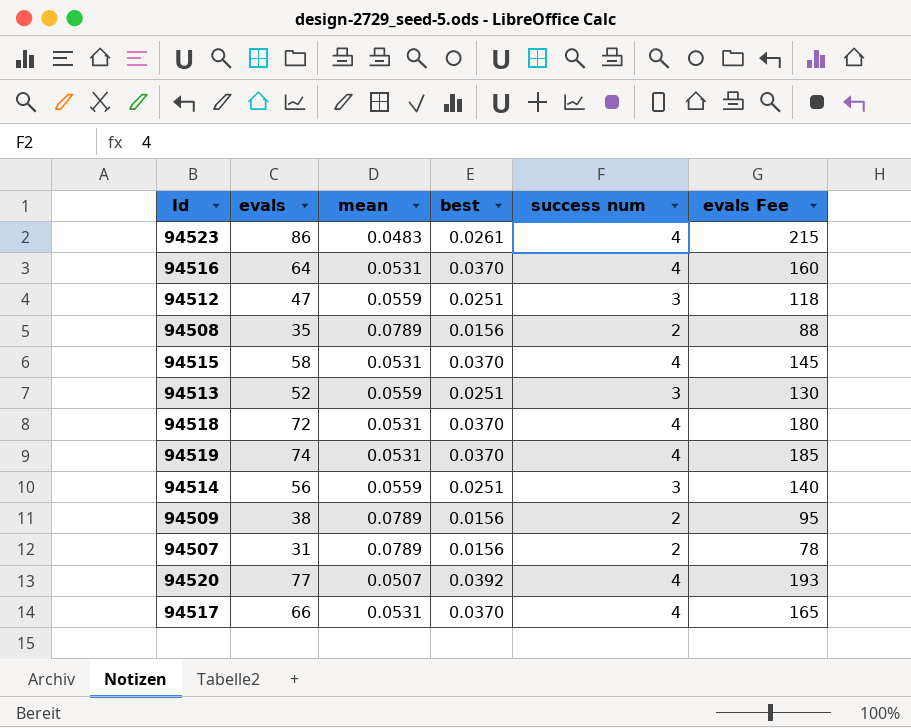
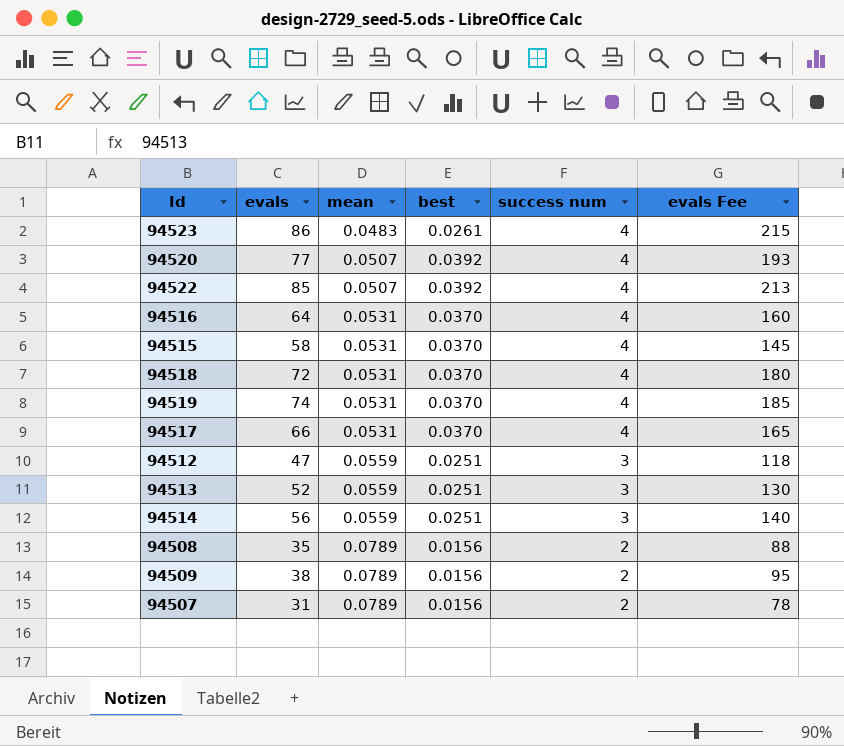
row order: none -> mean ascending
row 94522: none -> 85 | 0.0507 | 0.0392 | 4 | 213

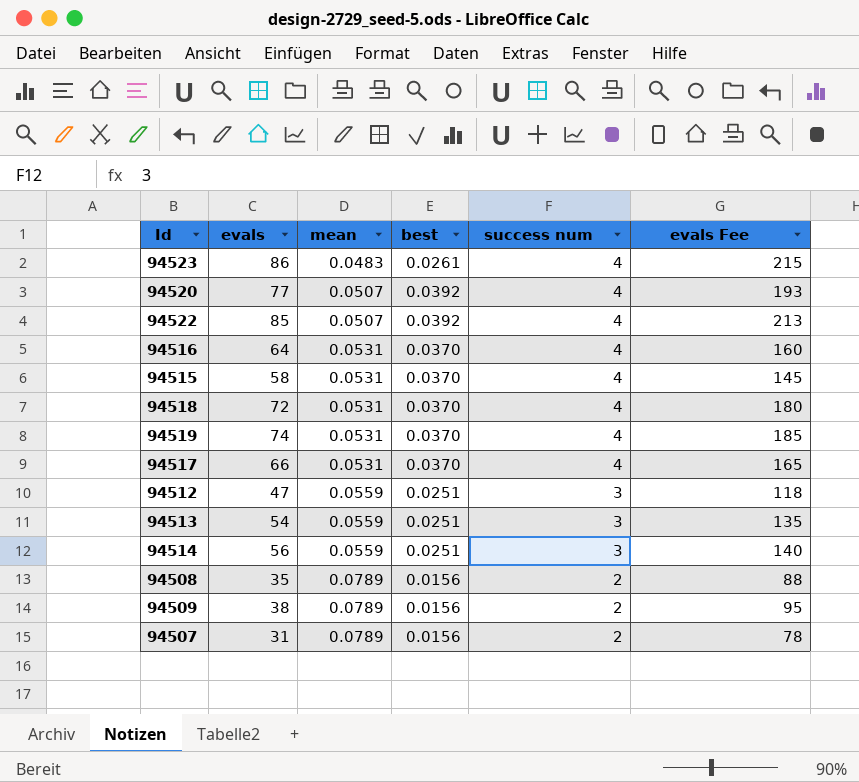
94513 | evals: 52 -> 54
94513 | evals Fee: 130 -> 135

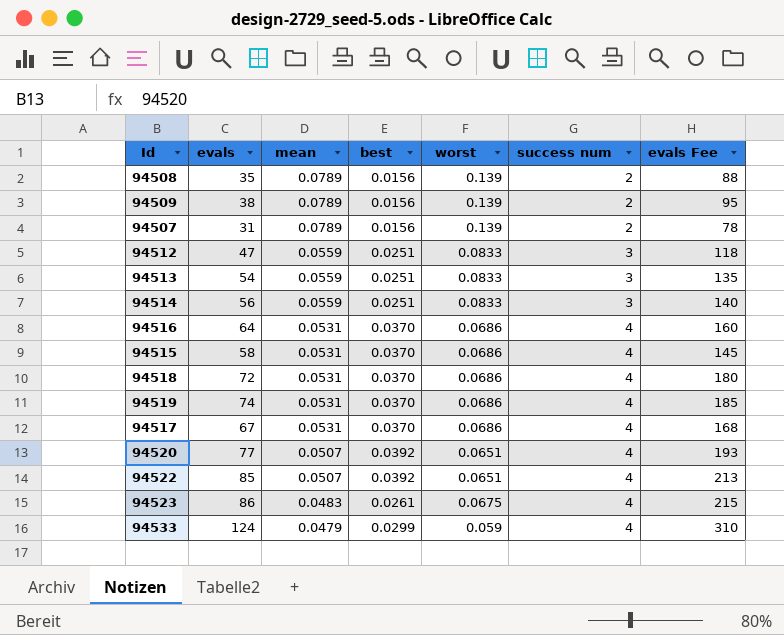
row order: mean ascending -> mean descending
column worst | position: none -> 5
94517 | evals: 66 -> 67
94517 | evals Fee: 165 -> 168
row 94533: none -> 124 | 0.0479 | 0.0299 | 0.059 | 4 | 310

